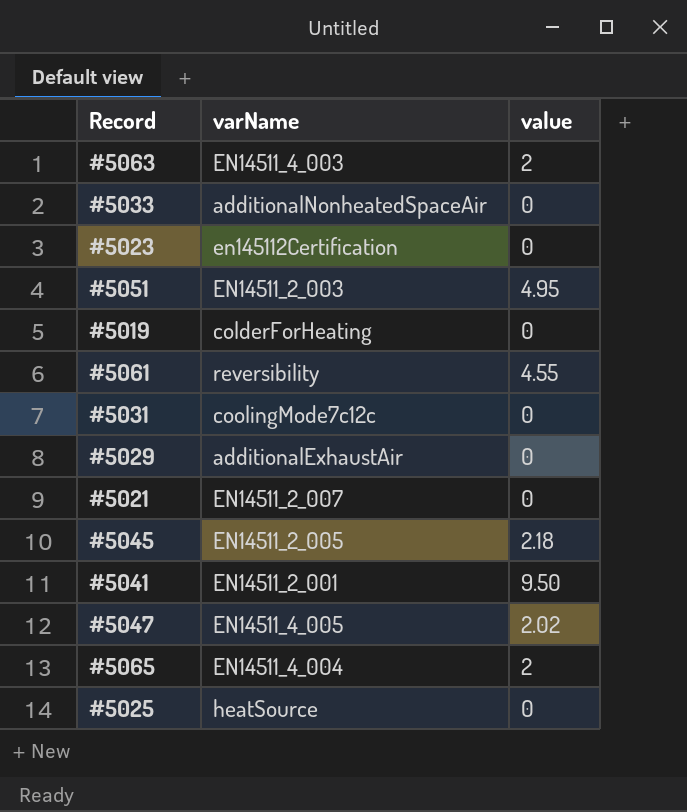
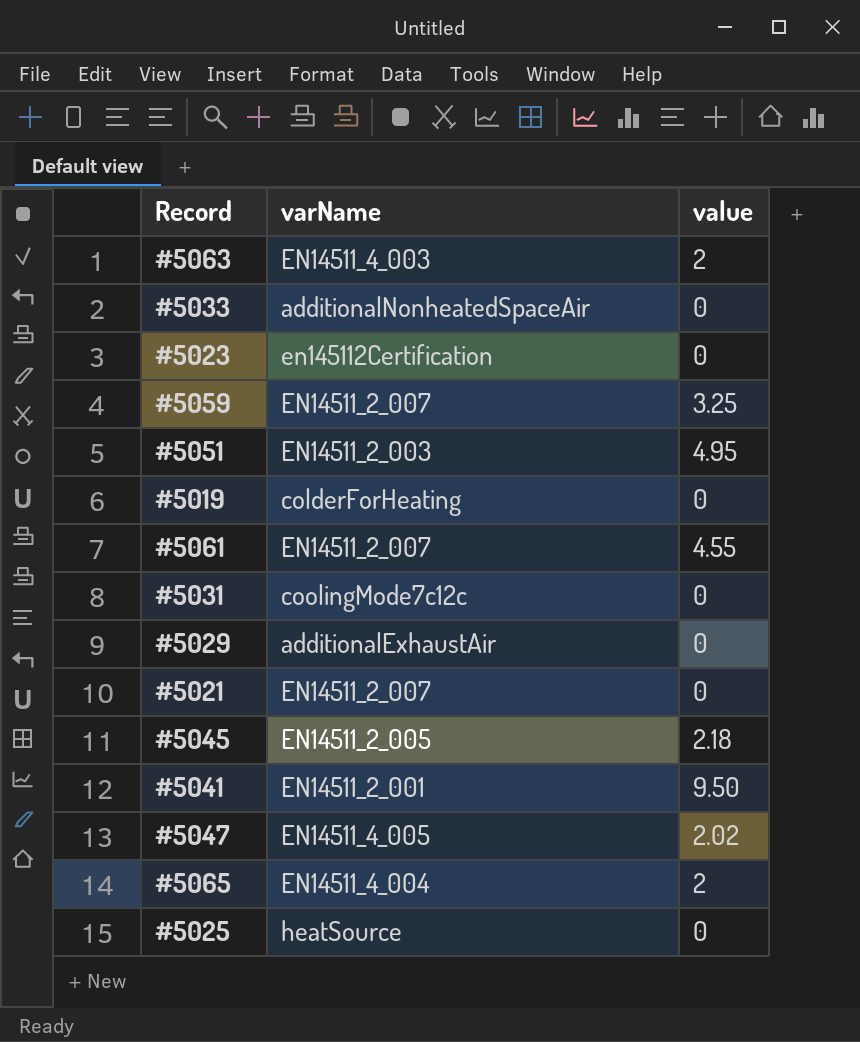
row #5059: none -> EN14511_2_007 | 3.25
#5061 | varName: reversibility -> EN14511_2_007

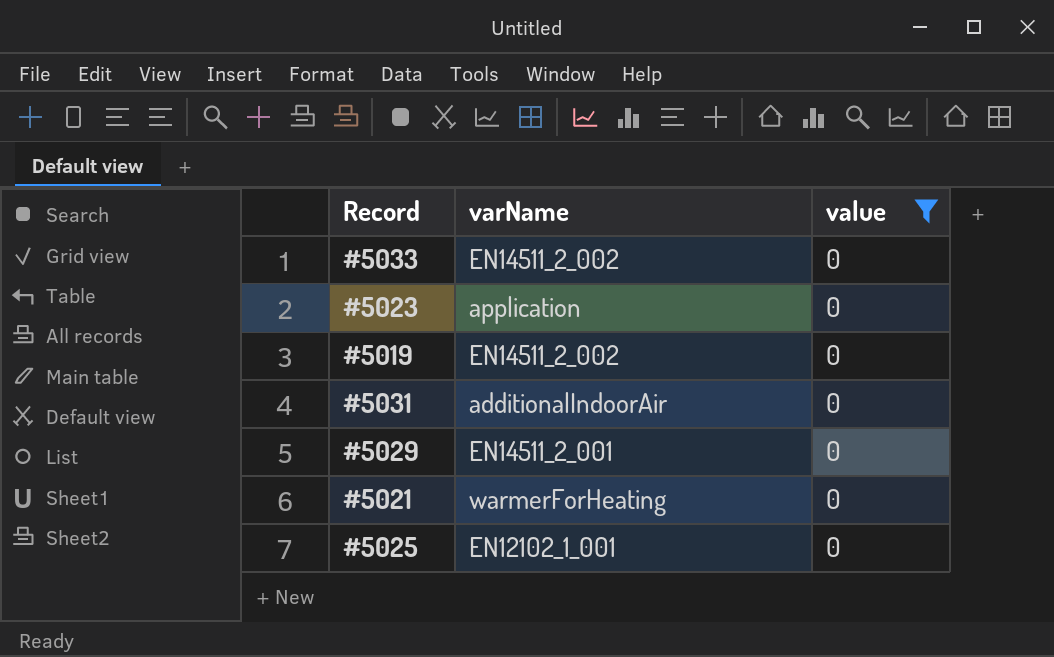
filter: none -> value = 0
#5033 | varName: additionalNonheatedSpaceAir -> EN14511_2_002
#5023 | varName: en145112Certification -> application
#5019 | varName: colderForHeating -> EN14511_2_002
#5031 | varName: coolingMode7c12c -> additionalIndoorAir
#5029 | varName: additionalExhaustAir -> EN14511_2_001
#5021 | varName: EN14511_2_007 -> warmerForHeating
#5025 | varName: heatSource -> EN12102_1_001

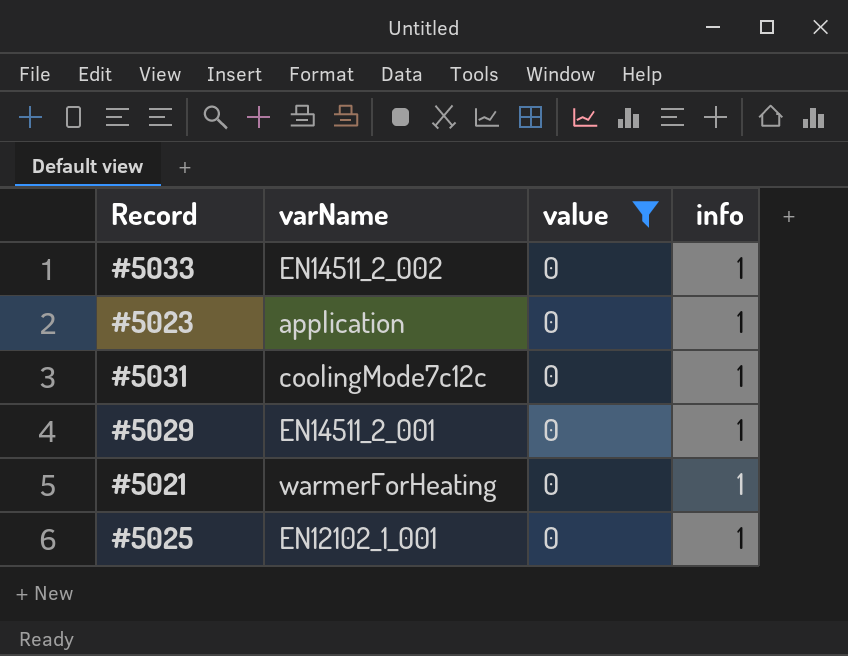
column info | position: none -> 4
row #5019: EN14511_2_002 | 0 -> none
#5031 | varName: additionalIndoorAir -> coolingMode7c12c

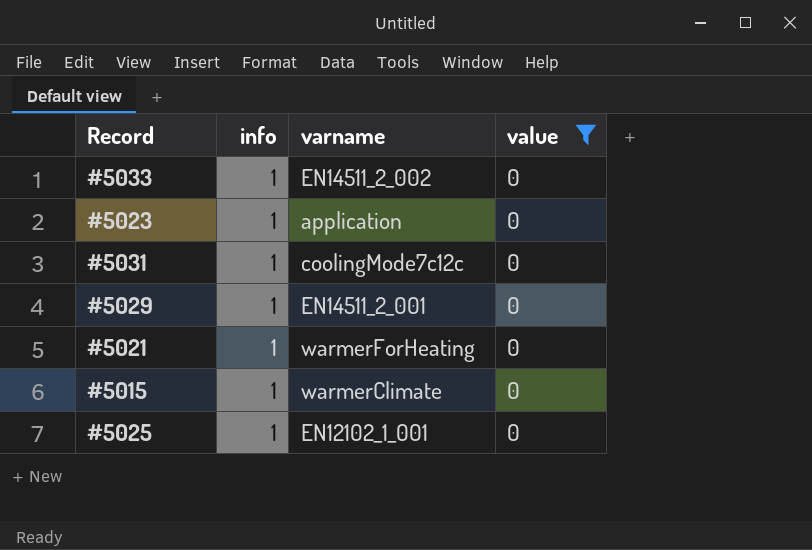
column info | position: 4 -> 2
column name: varName -> varname
row #5015: none -> 1 | warmerClimate | 0

